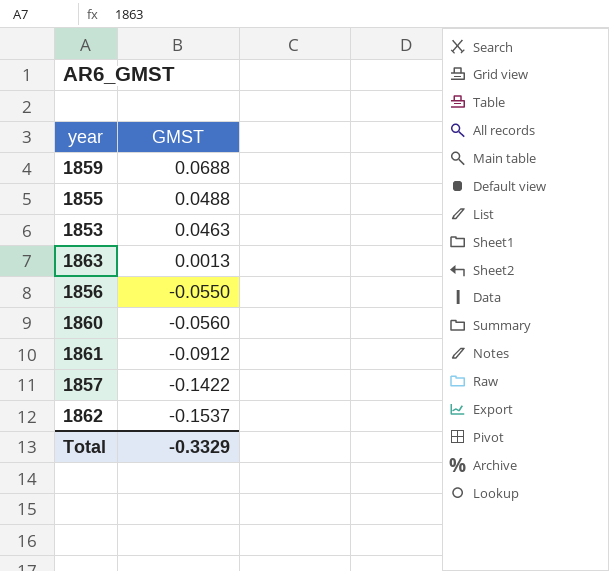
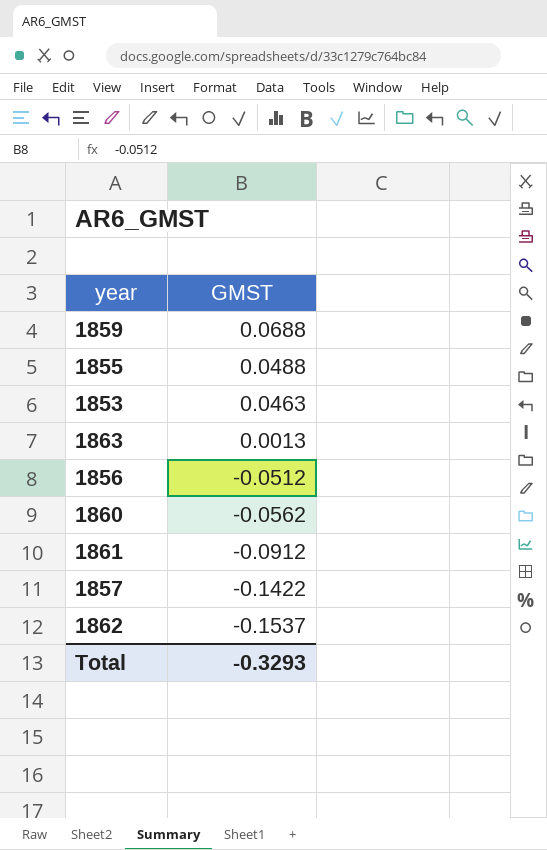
1856 | GMST: -0.0550 -> -0.0512
1860 | GMST: -0.0560 -> -0.0562
Total | GMST: -0.3329 -> -0.3293

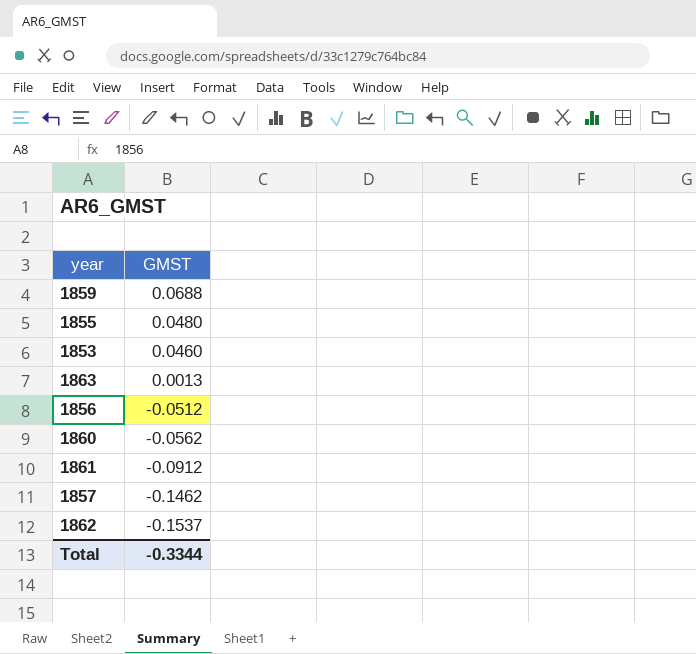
1855 | GMST: 0.0488 -> 0.0480
1853 | GMST: 0.0463 -> 0.0460
1857 | GMST: -0.1422 -> -0.1462
Total | GMST: -0.3293 -> -0.3344

